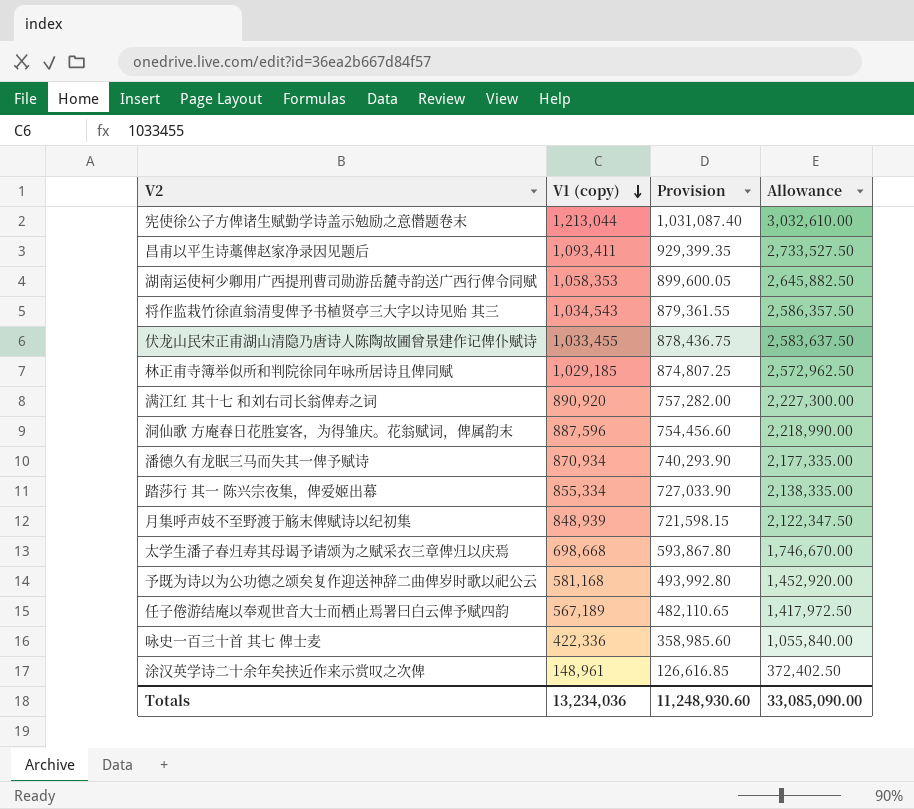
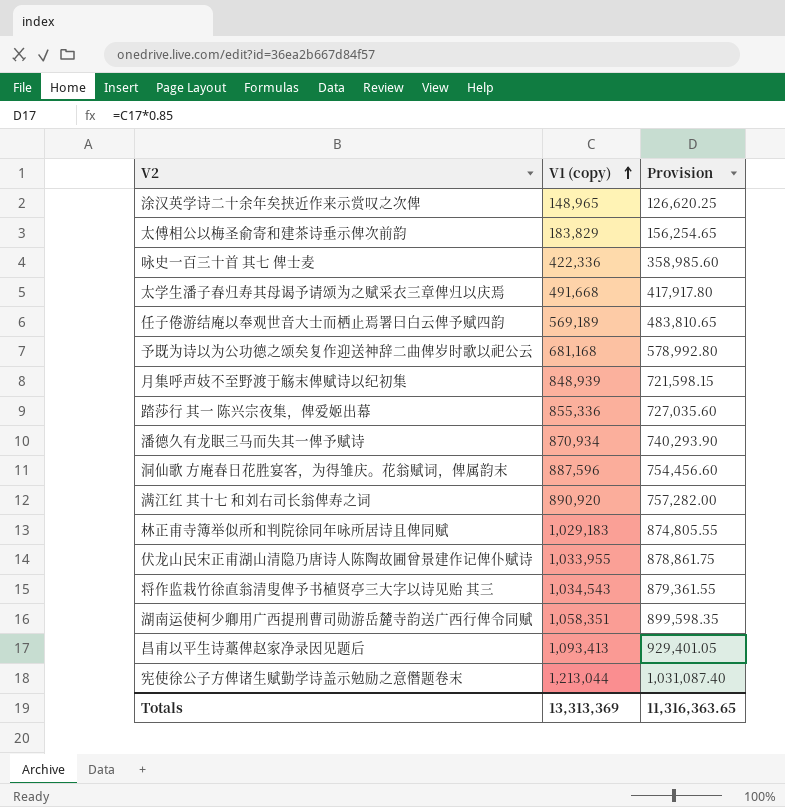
row order: V1 (copy) descending -> V1 (copy) ascending
column Allowance | formula: [V1 (copy)] * 2.5 -> none
涂汉英学诗二十余年矣挟近作来示赏叹之次俾 | V1 (copy): 148,961 -> 148,965
涂汉英学诗二十余年矣挟近作来示赏叹之次俾 | Provision: 126,616.85 -> 126,620.25
row 太傅相公以梅圣俞寄和建茶诗垂示俾次前韵: none -> 183,829 | 156,254.65
太学生潘子春归寿其母谒予请颂为之赋采衣三章俾归以庆焉 | V1 (copy): 698,668 -> 491,668
太学生潘子春归寿其母谒予请颂为之赋采衣三章俾归以庆焉 | Provision: 593,867.80 -> 417,917.80
任子倦游结庵以奉观世音大士而栖止焉署曰白云俾予赋四韵 | V1 (copy): 567,189 -> 569,189
任子倦游结庵以奉观世音大士而栖止焉署曰白云俾予赋四韵 | Provision: 482,110.65 -> 483,810.65
予既为诗以为公功德之颂矣复作迎送神辞二曲俾岁时歌以祀公云 | V1 (copy): 581,168 -> 681,168
予既为诗以为公功德之颂矣复作迎送神辞二曲俾岁时歌以祀公云 | Provision: 493,992.80 -> 578,992.80
踏莎行 其一 陈兴宗夜集，俾爱姬出幕 | V1 (copy): 855,334 -> 855,336
踏莎行 其一 陈兴宗夜集，俾爱姬出幕 | Provision: 727,033.90 -> 727,035.60
林正甫寺簿举似所和判院徐同年咏所居诗且俾同赋 | V1 (copy): 1,029,185 -> 1,029,183
林正甫寺簿举似所和判院徐同年咏所居诗且俾同赋 | Provision: 874,807.25 -> 874,805.55
伏龙山民宋正甫湖山清隐乃唐诗人陈陶故圃曾景建作记俾仆赋诗 | V1 (copy): 1,033,455 -> 1,033,955
伏龙山民宋正甫湖山清隐乃唐诗人陈陶故圃曾景建作记俾仆赋诗 | Provision: 878,436.75 -> 878,861.75
湖南运使柯少卿用广西提刑曹司勋游岳麓寺韵送广西行俾令同赋 | V1 (copy): 1,058,353 -> 1,058,351
湖南运使柯少卿用广西提刑曹司勋游岳麓寺韵送广西行俾令同赋 | Provision: 899,600.05 -> 899,598.35
昌甫以平生诗藁俾赵家净录因见题后 | V1 (copy): 1,093,411 -> 1,093,413
昌甫以平生诗藁俾赵家净录因见题后 | Provision: 929,399.35 -> 929,401.05
Totals | V1 (copy): 13,234,036 -> 13,313,369
Totals | Provision: 11,248,930.60 -> 11,316,363.65

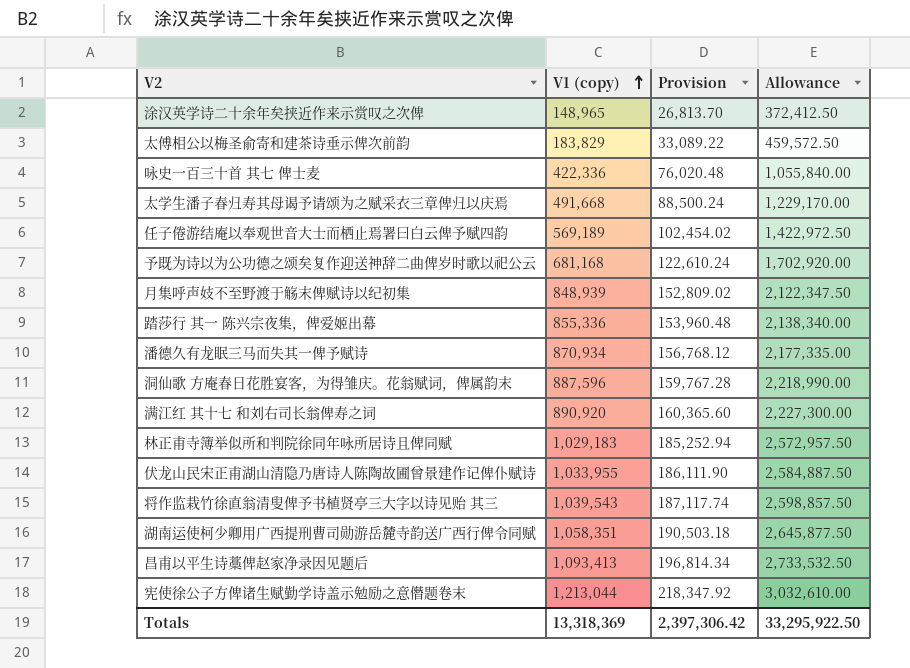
column Provision | formula: [V1 (copy)] * 0.85 -> [V1 (copy)] * 0.18
column Allowance | formula: none -> [V1 (copy)] * 2.5
将作监栽竹徐直翁清叟俾予书植贤亭三大字以诗见贻 其三 | V1 (copy): 1,034,543 -> 1,039,543
Totals | V1 (copy): 13,313,369 -> 13,318,369
Totals | Provision: 11,316,363.65 -> 2,397,306.42

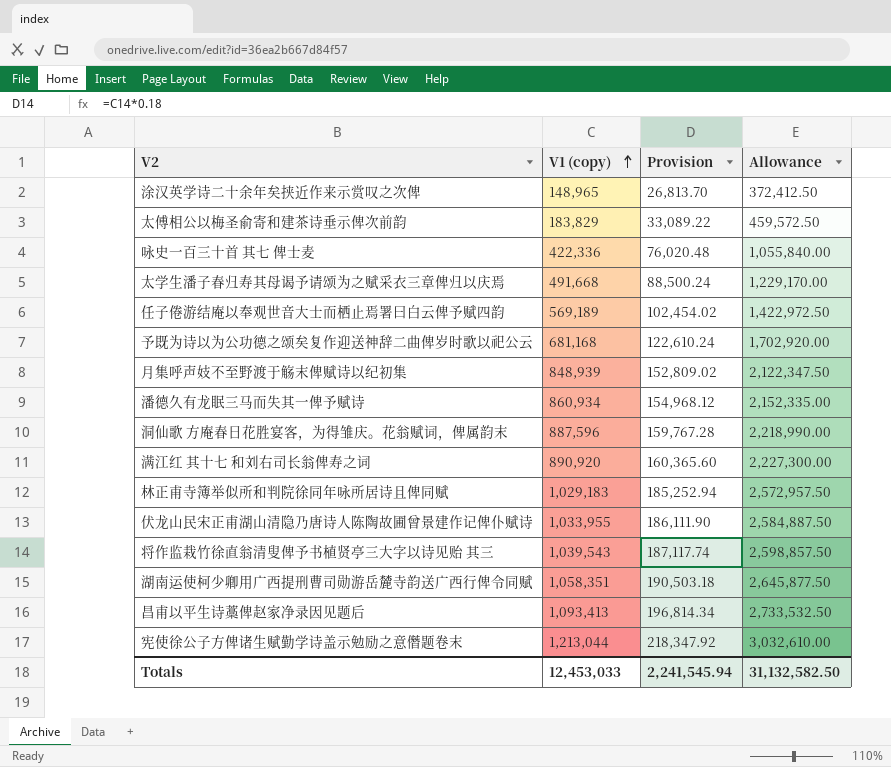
row 踏莎行 其一 陈兴宗夜集，俾爱姬出幕: 855,336 | 153,960.48 | 2,138,340.00 -> none
潘德久有龙眠三马而失其一俾予赋诗 | V1 (copy): 870,934 -> 860,934
潘德久有龙眠三马而失其一俾予赋诗 | Provision: 156,768.12 -> 154,968.12
潘德久有龙眠三马而失其一俾予赋诗 | Allowance: 2,177,335.00 -> 2,152,335.00
Totals | V1 (copy): 13,318,369 -> 12,453,033
Totals | Provision: 2,397,306.42 -> 2,241,545.94
Totals | Allowance: 33,295,922.50 -> 31,132,582.50

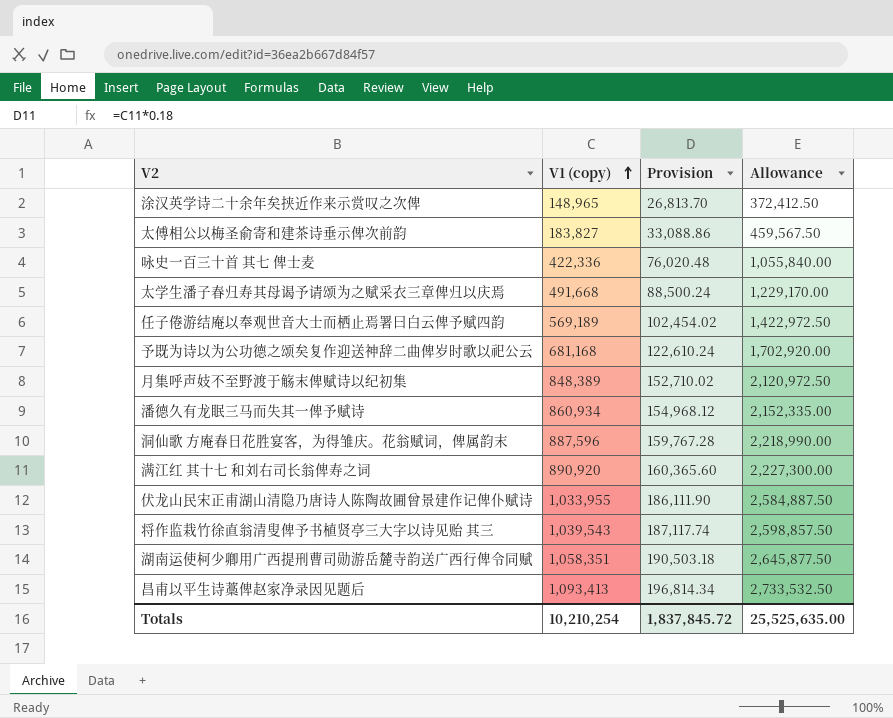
row 林正甫寺簿举似所和判院徐同年咏所居诗且俾同赋: 1,029,183 | 185,252.94 | 2,572,957.50 -> none
row 宪使徐公子方俾诸生赋勤学诗盖示勉励之意僭题卷末: 1,213,044 | 218,347.92 | 3,032,610.00 -> none
太傅相公以梅圣俞寄和建茶诗垂示俾次前韵 | V1 (copy): 183,829 -> 183,827
太傅相公以梅圣俞寄和建茶诗垂示俾次前韵 | Provision: 33,089.22 -> 33,088.86
太傅相公以梅圣俞寄和建茶诗垂示俾次前韵 | Allowance: 459,572.50 -> 459,567.50
月集呼声妓不至野渡于觞末俾赋诗以纪初集 | V1 (copy): 848,939 -> 848,389
月集呼声妓不至野渡于觞末俾赋诗以纪初集 | Provision: 152,809.02 -> 152,710.02
月集呼声妓不至野渡于觞末俾赋诗以纪初集 | Allowance: 2,122,347.50 -> 2,120,972.50
Totals | V1 (copy): 12,453,033 -> 10,210,254
Totals | Provision: 2,241,545.94 -> 1,837,845.72
Totals | Allowance: 31,132,582.50 -> 25,525,635.00

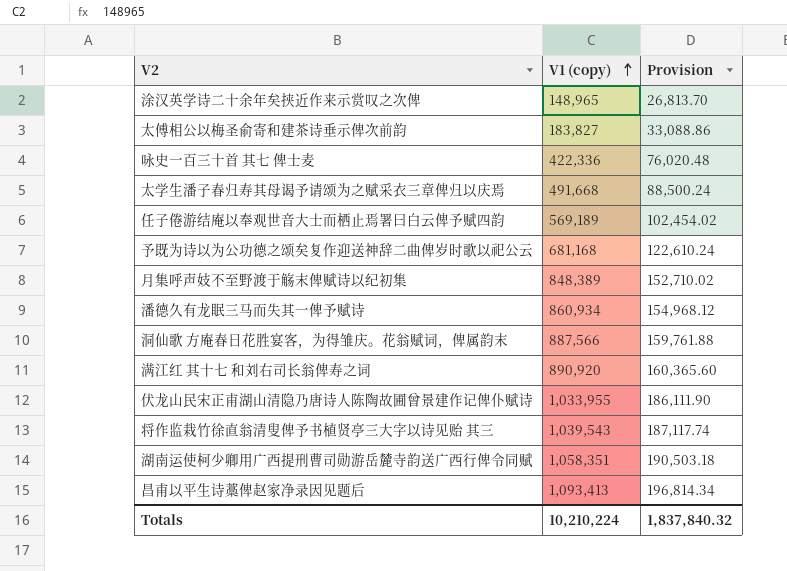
column Allowance | formula: [V1 (copy)] * 2.5 -> none
洞仙歌 方庵春日花胜宴客，为得雏庆。花翁赋词，俾属韵末 | V1 (copy): 887,596 -> 887,566
洞仙歌 方庵春日花胜宴客，为得雏庆。花翁赋词，俾属韵末 | Provision: 159,767.28 -> 159,761.88
Totals | V1 (copy): 10,210,254 -> 10,210,224
Totals | Provision: 1,837,845.72 -> 1,837,840.32

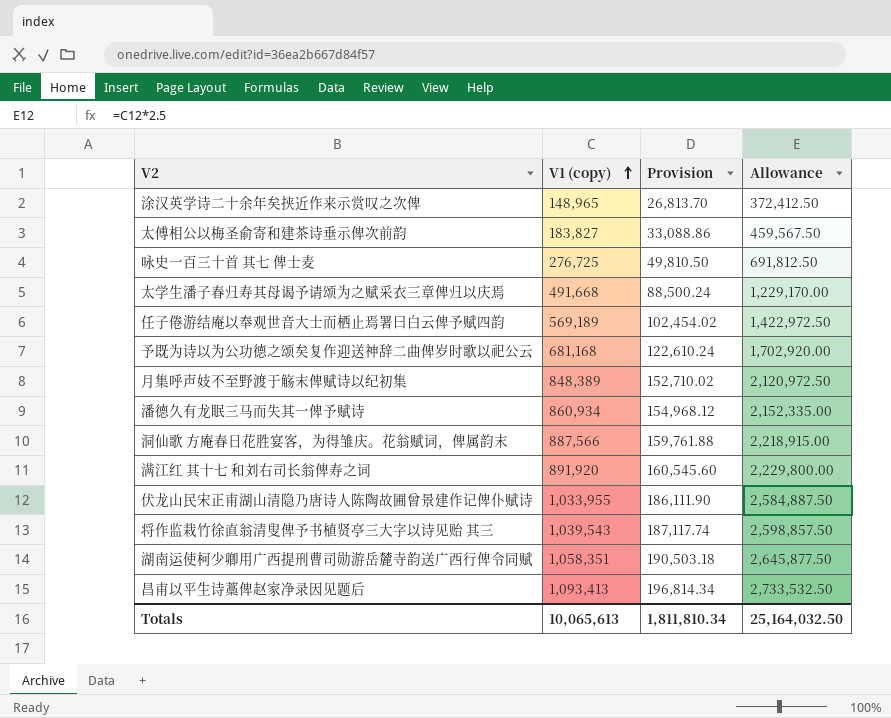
column Allowance | formula: none -> [V1 (copy)] * 2.5
咏史一百三十首 其七 俾士麦 | V1 (copy): 422,336 -> 276,725
咏史一百三十首 其七 俾士麦 | Provision: 76,020.48 -> 49,810.50
满江红 其十七 和刘右司长翁俾寿之词 | V1 (copy): 890,920 -> 891,920
满江红 其十七 和刘右司长翁俾寿之词 | Provision: 160,365.60 -> 160,545.60
Totals | V1 (copy): 10,210,224 -> 10,065,613
Totals | Provision: 1,837,840.32 -> 1,811,810.34

